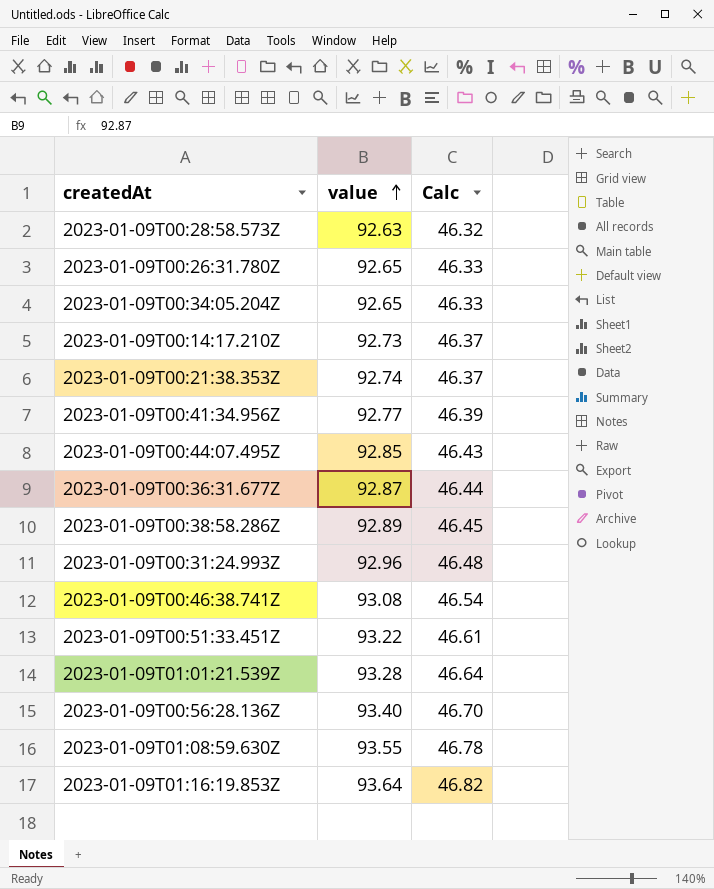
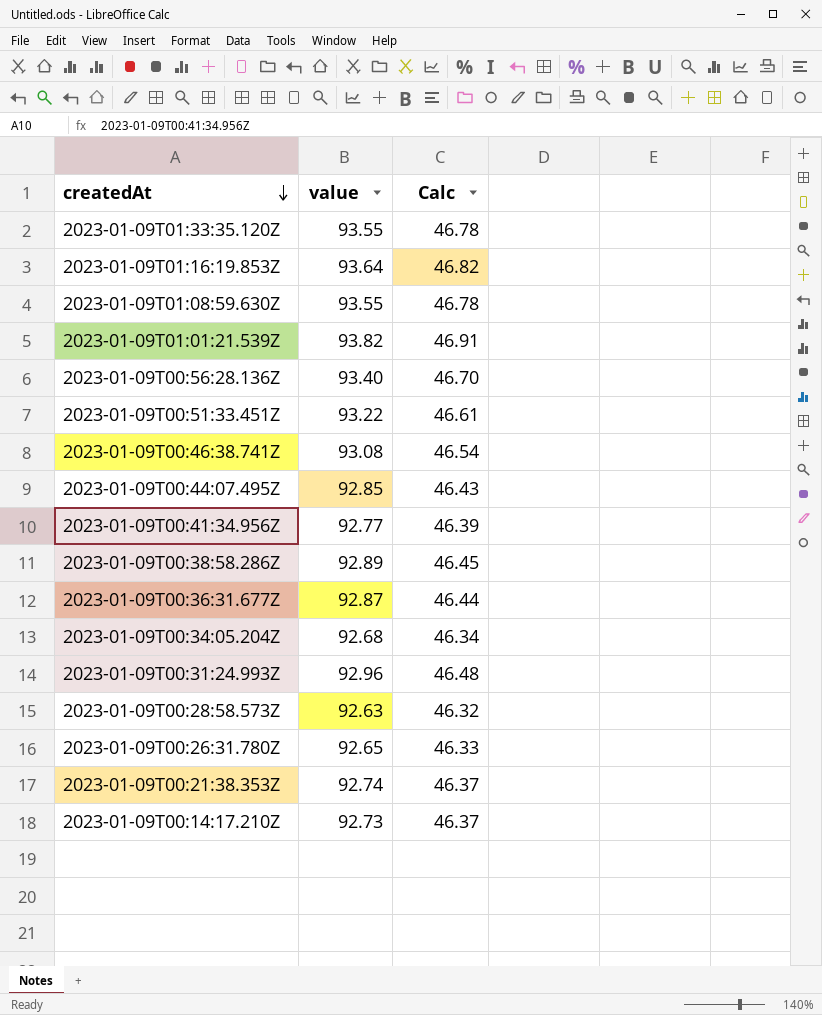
row order: value ascending -> createdAt descending
row 2023-01-09T01:33:35.120Z: none -> 93.55 | 46.78
2023-01-09T01:01:21.539Z | value: 93.28 -> 93.82
2023-01-09T01:01:21.539Z | Calc: 46.64 -> 46.91
2023-01-09T00:34:05.204Z | value: 92.65 -> 92.68
2023-01-09T00:34:05.204Z | Calc: 46.33 -> 46.34

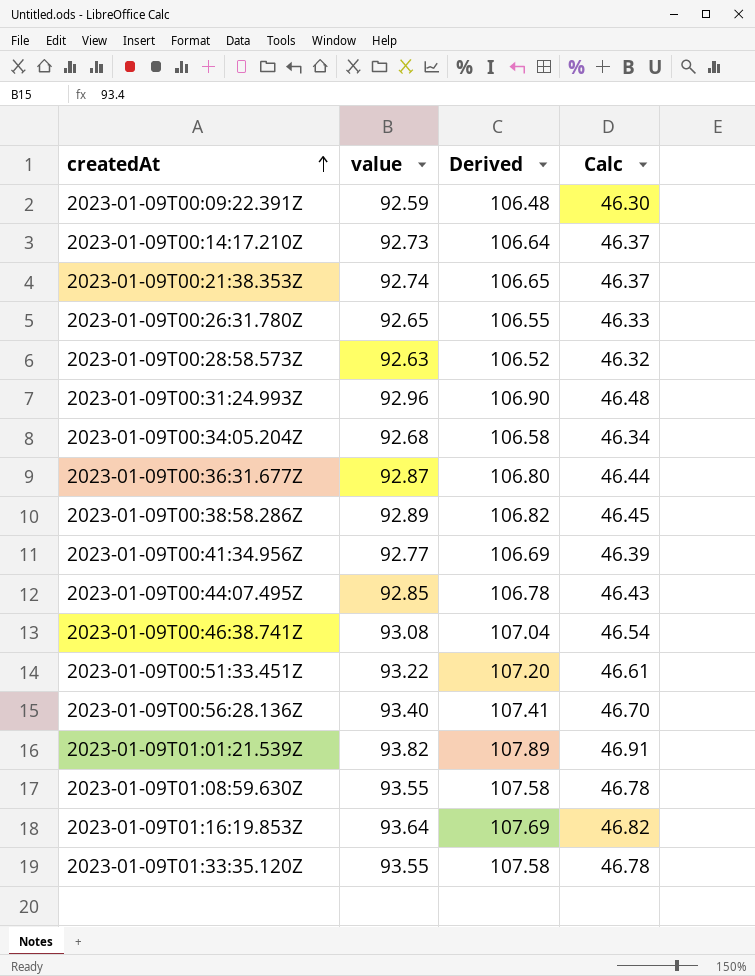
row order: createdAt descending -> createdAt ascending
column Derived | formula: none -> [value] * 1.15
row 2023-01-09T00:09:22.391Z: none -> 92.59 | 106.48 | 46.30

